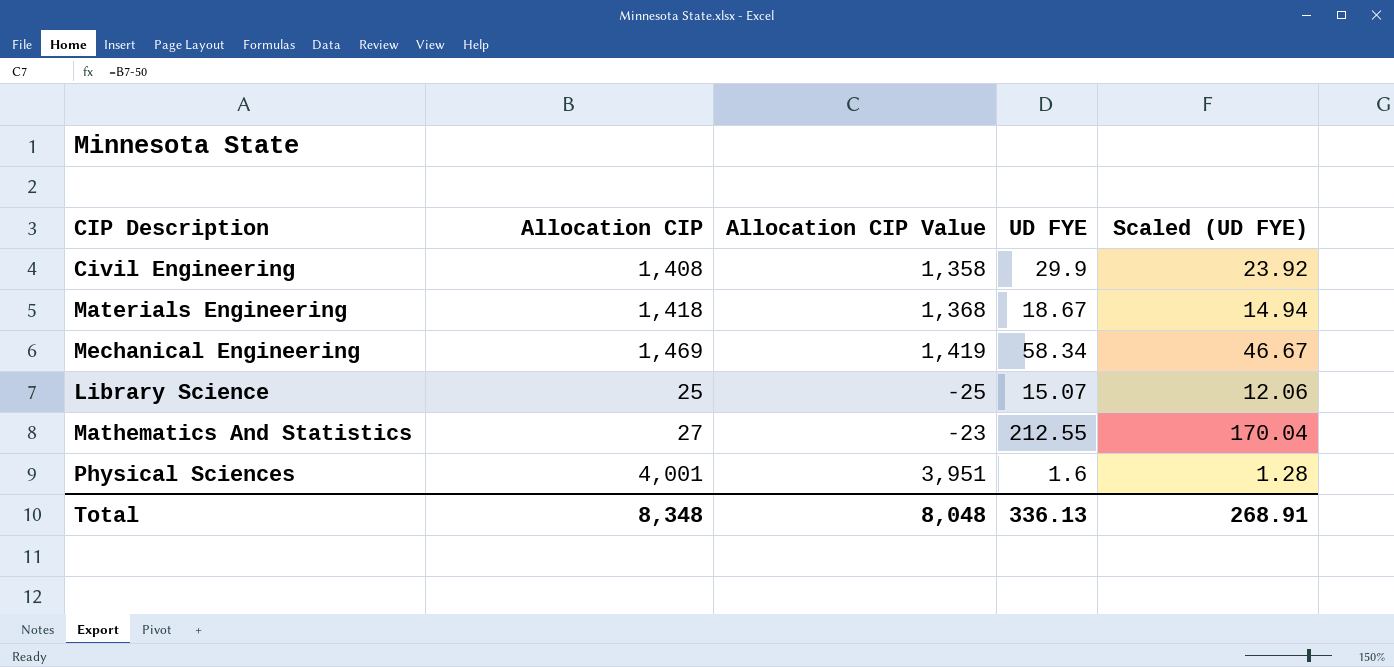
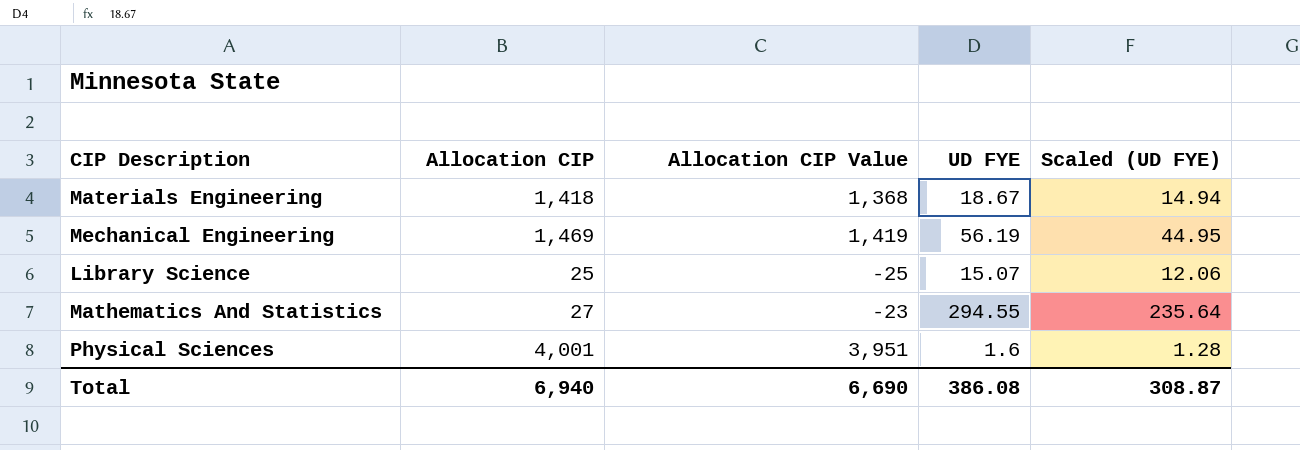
row Civil Engineering: 1,408 | 1,358 | 29.9 | 23.92 -> none
Mechanical Engineering | UD FYE: 58.34 -> 56.19
Mechanical Engineering | Scaled (UD FYE): 46.67 -> 44.95
Mathematics And Statistics | UD FYE: 212.55 -> 294.55
Mathematics And Statistics | Scaled (UD FYE): 170.04 -> 235.64
Total | Allocation CIP: 8,348 -> 6,940
Total | Allocation CIP Value: 8,048 -> 6,690
Total | UD FYE: 336.13 -> 386.08
Total | Scaled (UD FYE): 268.91 -> 308.87

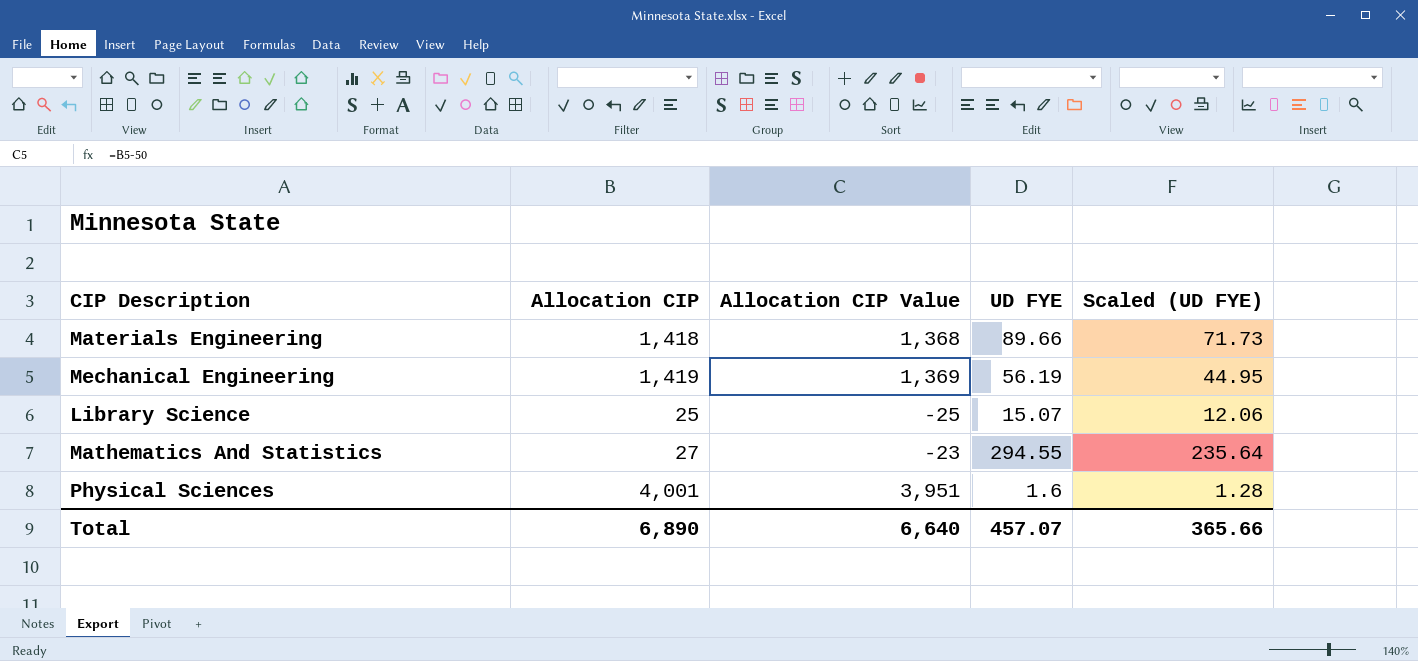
Materials Engineering | UD FYE: 18.67 -> 89.66
Materials Engineering | Scaled (UD FYE): 14.94 -> 71.73
Mechanical Engineering | Allocation CIP: 1,469 -> 1,419
Mechanical Engineering | Allocation CIP Value: 1,419 -> 1,369
Total | Allocation CIP: 6,940 -> 6,890
Total | Allocation CIP Value: 6,690 -> 6,640
Total | UD FYE: 386.08 -> 457.07
Total | Scaled (UD FYE): 308.87 -> 365.66

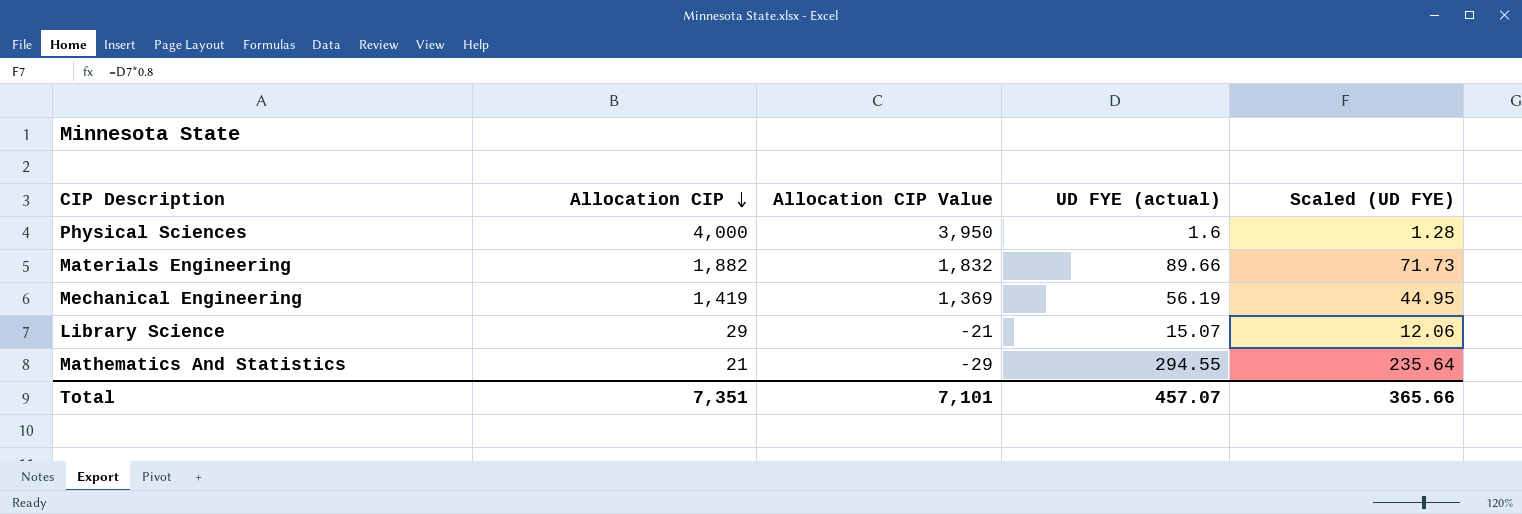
row order: none -> Allocation CIP descending
column name: UD FYE -> UD FYE (actual)
Physical Sciences | Allocation CIP: 4,001 -> 4,000
Physical Sciences | Allocation CIP Value: 3,951 -> 3,950
Materials Engineering | Allocation CIP: 1,418 -> 1,882
Materials Engineering | Allocation CIP Value: 1,368 -> 1,832
Library Science | Allocation CIP: 25 -> 29
Library Science | Allocation CIP Value: -25 -> -21
Mathematics And Statistics | Allocation CIP: 27 -> 21
Mathematics And Statistics | Allocation CIP Value: -23 -> -29
Total | Allocation CIP: 6,890 -> 7,351
Total | Allocation CIP Value: 6,640 -> 7,101

